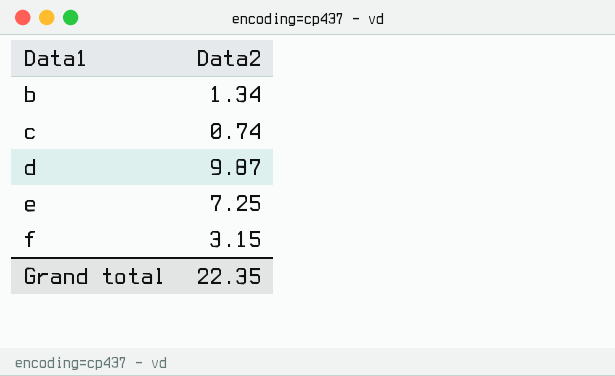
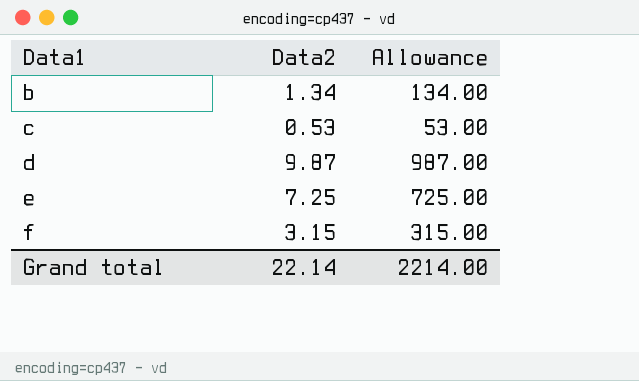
column Allowance | formula: none -> [Data2] * 100
c | Data2: 0.74 -> 0.53
Grand total | Data2: 22.35 -> 22.14

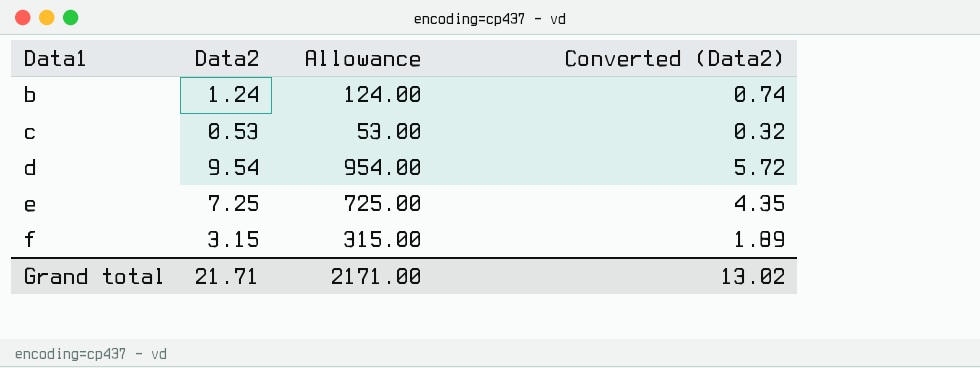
column Converted (Data2) | formula: none -> [Data2] * 0.6
b | Data2: 1.34 -> 1.24
b | Allowance: 134.00 -> 124.00
d | Data2: 9.87 -> 9.54
d | Allowance: 987.00 -> 954.00
Grand total | Data2: 22.14 -> 21.71
Grand total | Allowance: 2214.00 -> 2171.00

